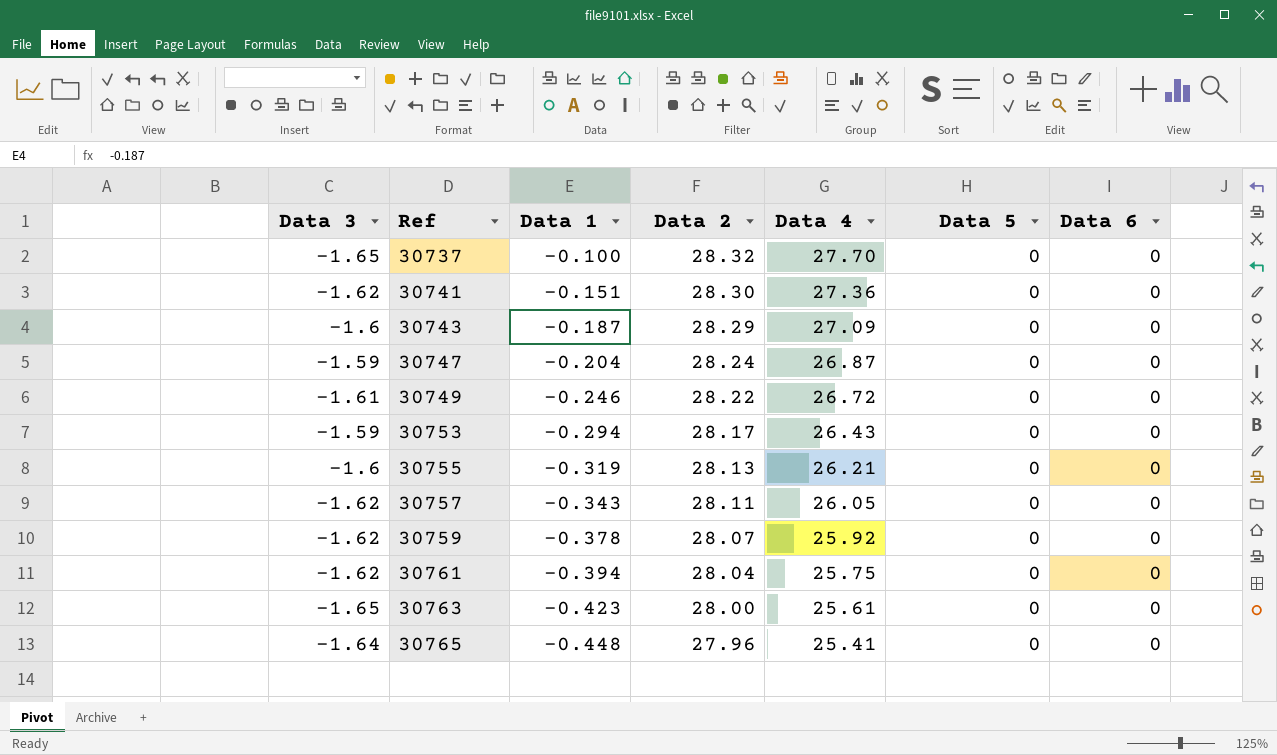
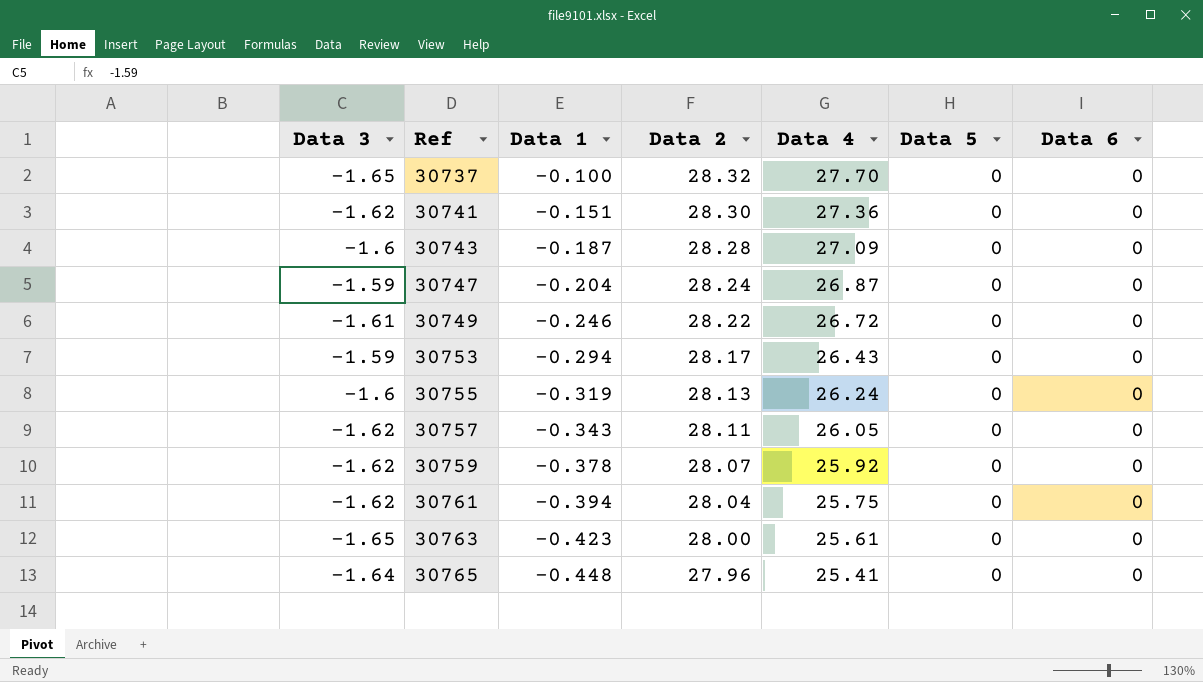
30743 | Data 2: 28.29 -> 28.28
30755 | Data 4: 26.21 -> 26.24

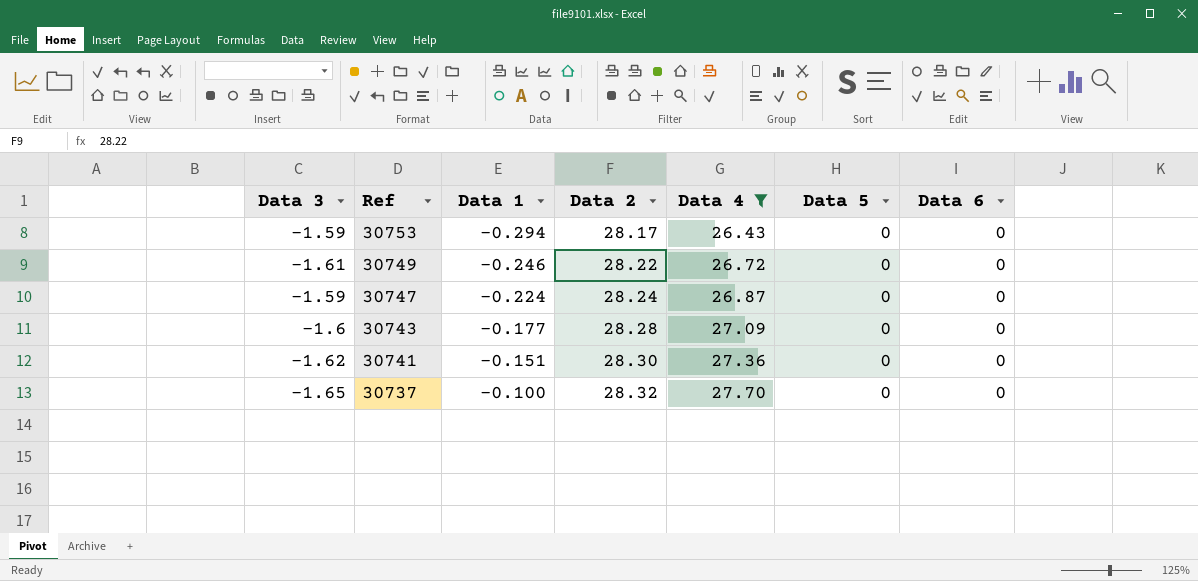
filter: none -> Data 4 >= 26.43
row order: Ref ascending -> Ref descending
30747 | Data 1: -0.204 -> -0.224
30743 | Data 1: -0.187 -> -0.177

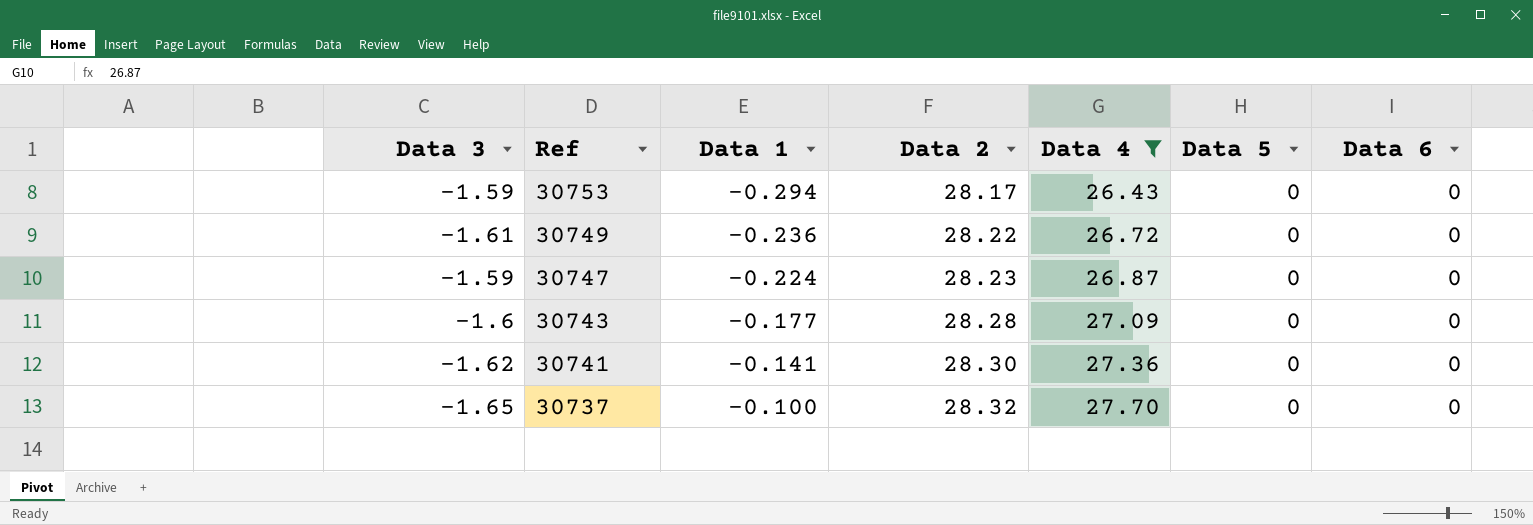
30749 | Data 1: -0.246 -> -0.236
30747 | Data 2: 28.24 -> 28.23
30741 | Data 1: -0.151 -> -0.141

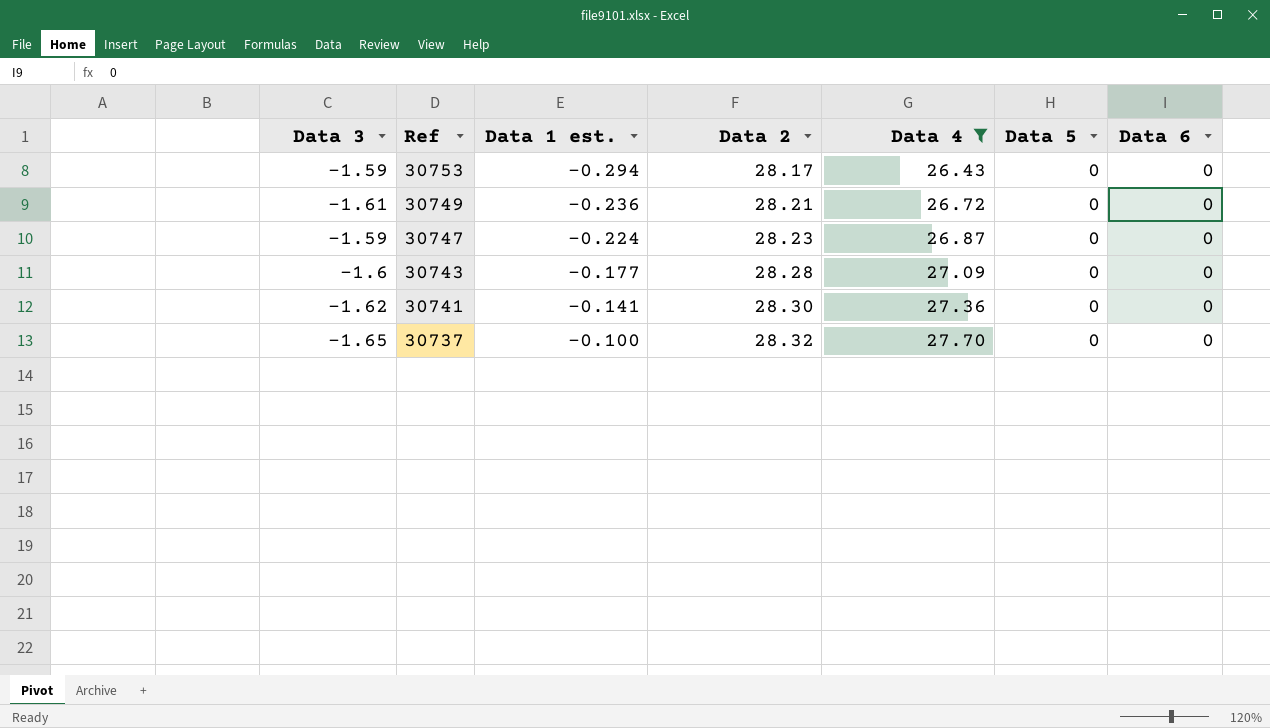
column name: Data 1 -> Data 1 est.
30749 | Data 2: 28.22 -> 28.21

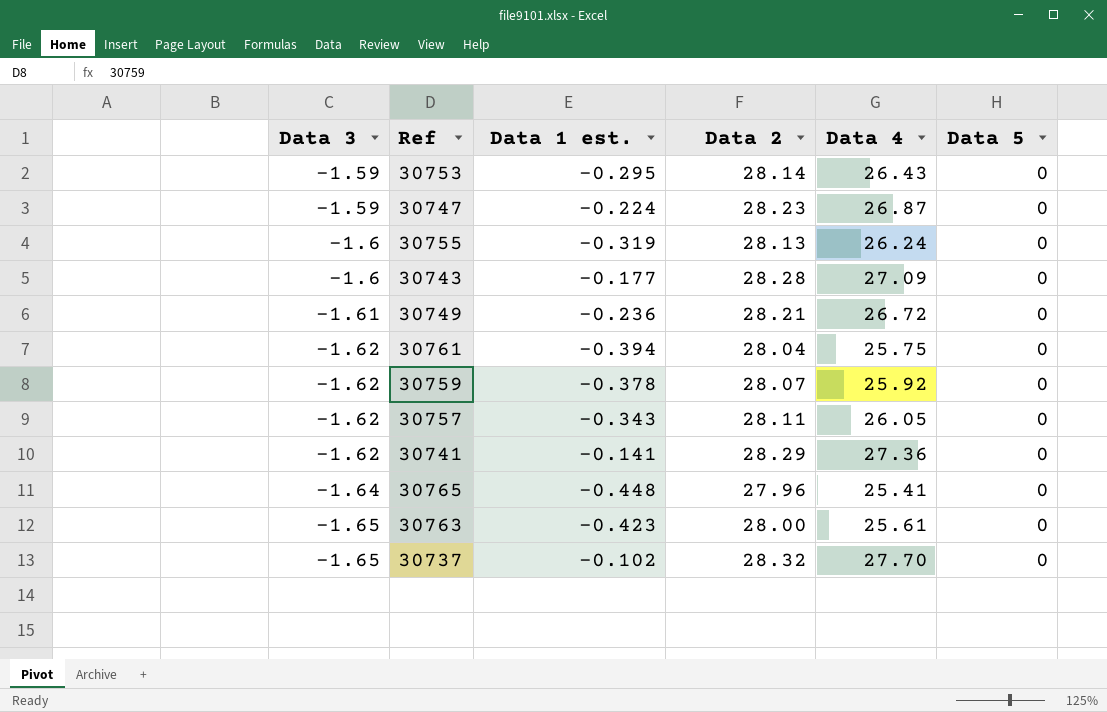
filter: Data 4 >= 26.43 -> none
row order: Ref descending -> Data 3 descending
column Data 6 | position: 7 -> none
30753 | Data 1 est.: -0.294 -> -0.295
30753 | Data 2: 28.17 -> 28.14
30741 | Data 2: 28.30 -> 28.29
30737 | Data 1 est.: -0.100 -> -0.102

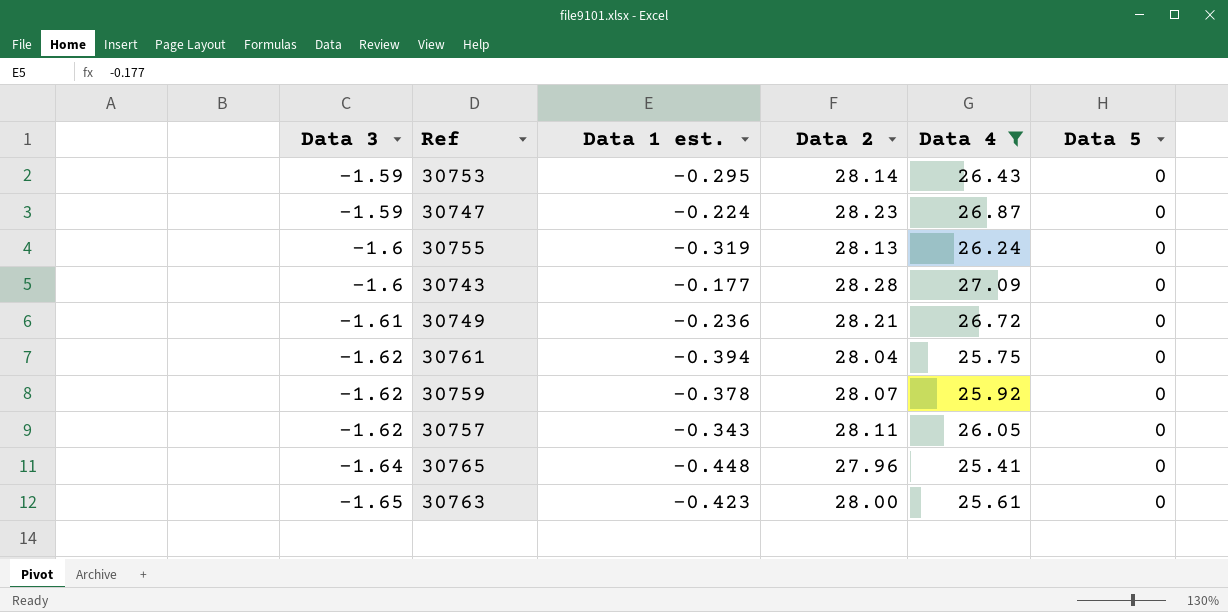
filter: none -> Data 4 <= 27.09

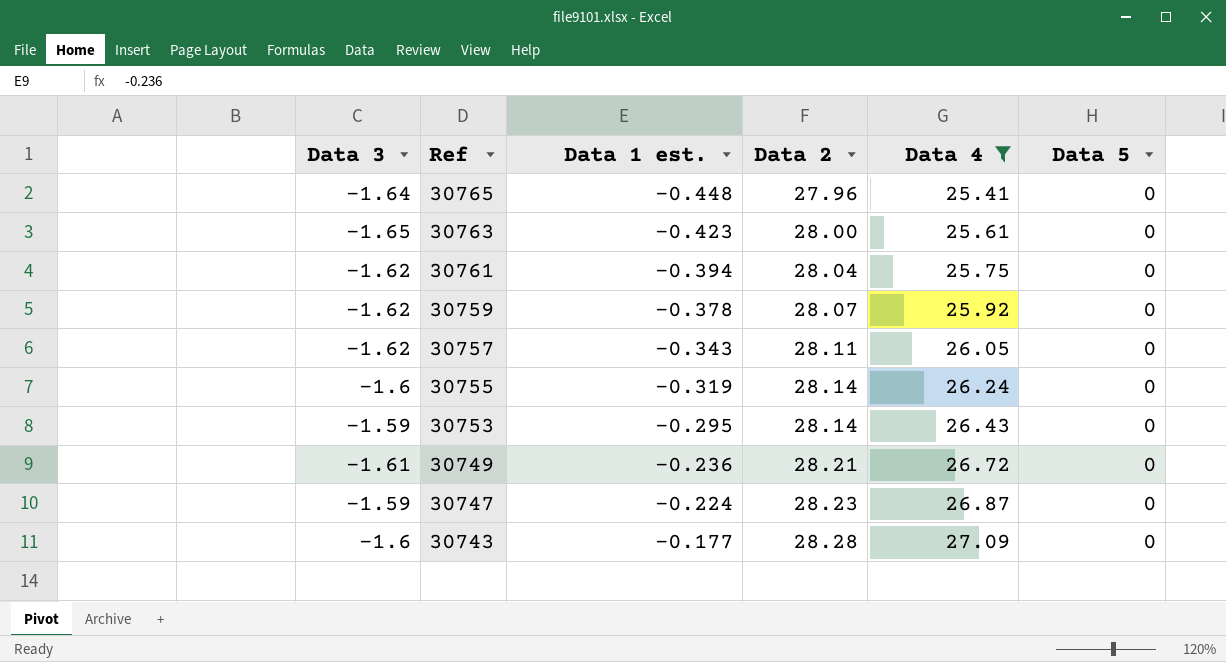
row order: Data 3 descending -> Ref descending
30755 | Data 2: 28.13 -> 28.14

